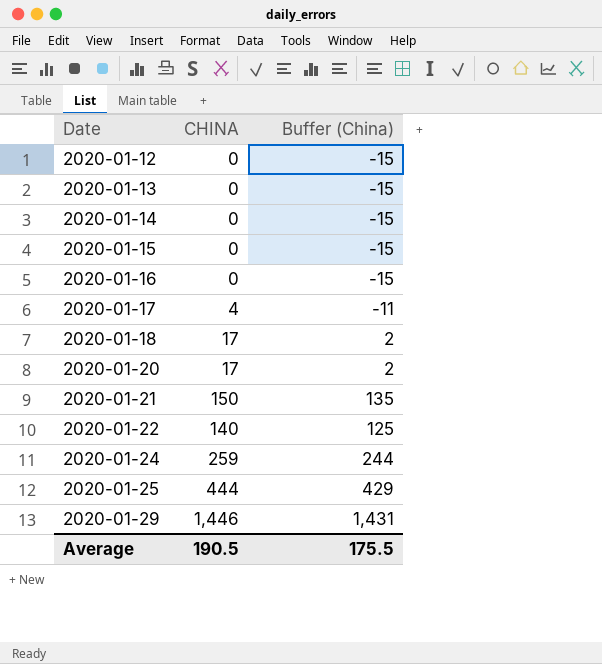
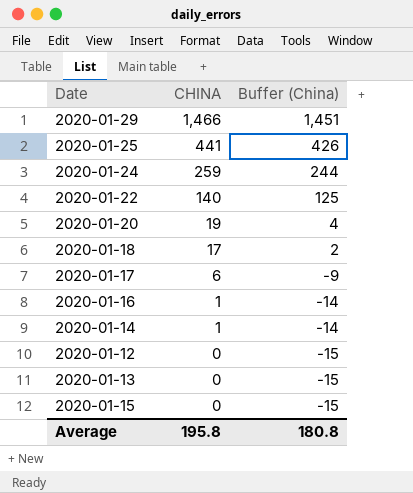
row order: Date ascending -> CHINA descending
row 2020-01-21: 150 | 135 -> none
2020-01-29 | CHINA: 1,446 -> 1,466
2020-01-29 | Buffer (China): 1,431 -> 1,451
2020-01-25 | CHINA: 444 -> 441
2020-01-25 | Buffer (China): 429 -> 426
2020-01-20 | CHINA: 17 -> 19
2020-01-20 | Buffer (China): 2 -> 4
2020-01-17 | CHINA: 4 -> 6
2020-01-17 | Buffer (China): -11 -> -9
2020-01-16 | CHINA: 0 -> 1
2020-01-16 | Buffer (China): -15 -> -14
2020-01-14 | CHINA: 0 -> 1
2020-01-14 | Buffer (China): -15 -> -14
Average | CHINA: 190.5 -> 195.8
Average | Buffer (China): 175.5 -> 180.8

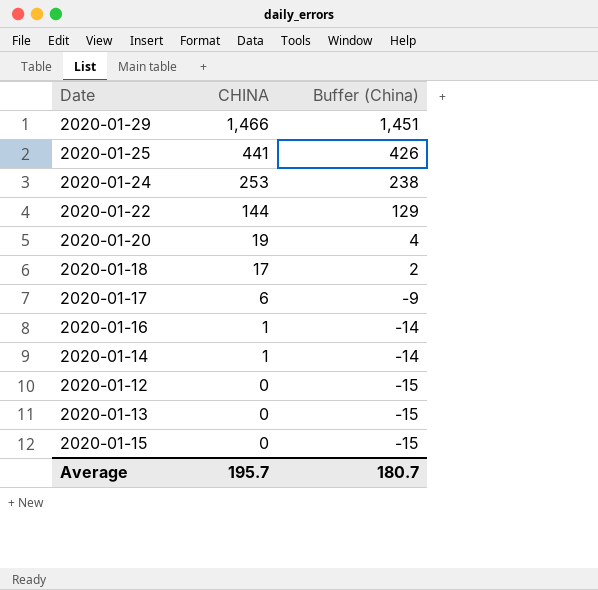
2020-01-24 | CHINA: 259 -> 253
2020-01-24 | Buffer (China): 244 -> 238
2020-01-22 | CHINA: 140 -> 144
2020-01-22 | Buffer (China): 125 -> 129
Average | CHINA: 195.8 -> 195.7
Average | Buffer (China): 180.8 -> 180.7

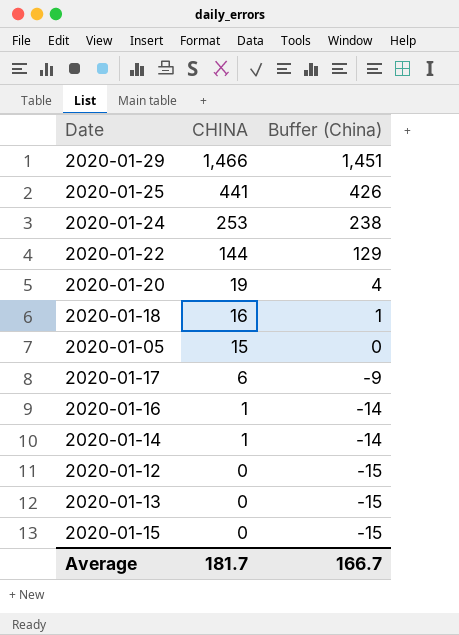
2020-01-18 | CHINA: 17 -> 16
2020-01-18 | Buffer (China): 2 -> 1
row 2020-01-05: none -> 15 | 0
Average | CHINA: 195.7 -> 181.7
Average | Buffer (China): 180.7 -> 166.7

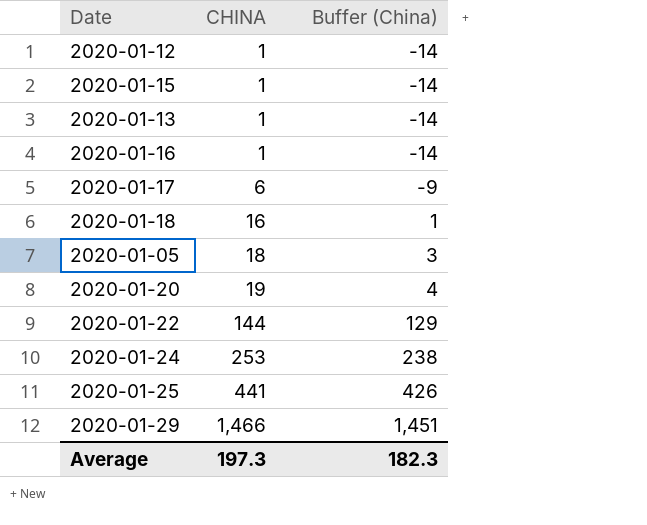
row order: CHINA descending -> CHINA ascending
row 2020-01-14: 1 | -14 -> none
2020-01-12 | CHINA: 0 -> 1
2020-01-12 | Buffer (China): -15 -> -14
2020-01-15 | CHINA: 0 -> 1
2020-01-15 | Buffer (China): -15 -> -14
2020-01-13 | CHINA: 0 -> 1
2020-01-13 | Buffer (China): -15 -> -14
2020-01-05 | CHINA: 15 -> 18
2020-01-05 | Buffer (China): 0 -> 3
Average | CHINA: 181.7 -> 197.3
Average | Buffer (China): 166.7 -> 182.3

